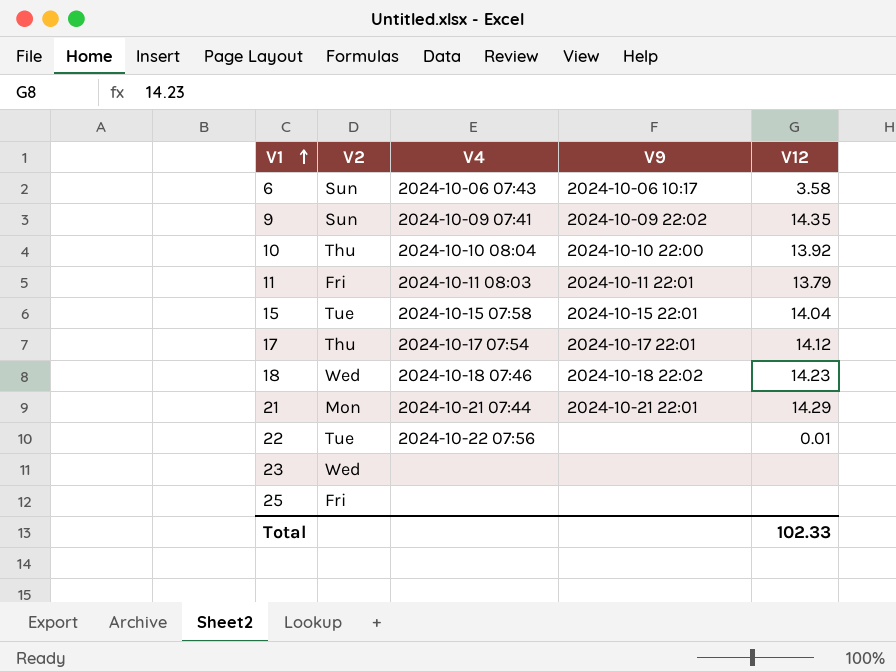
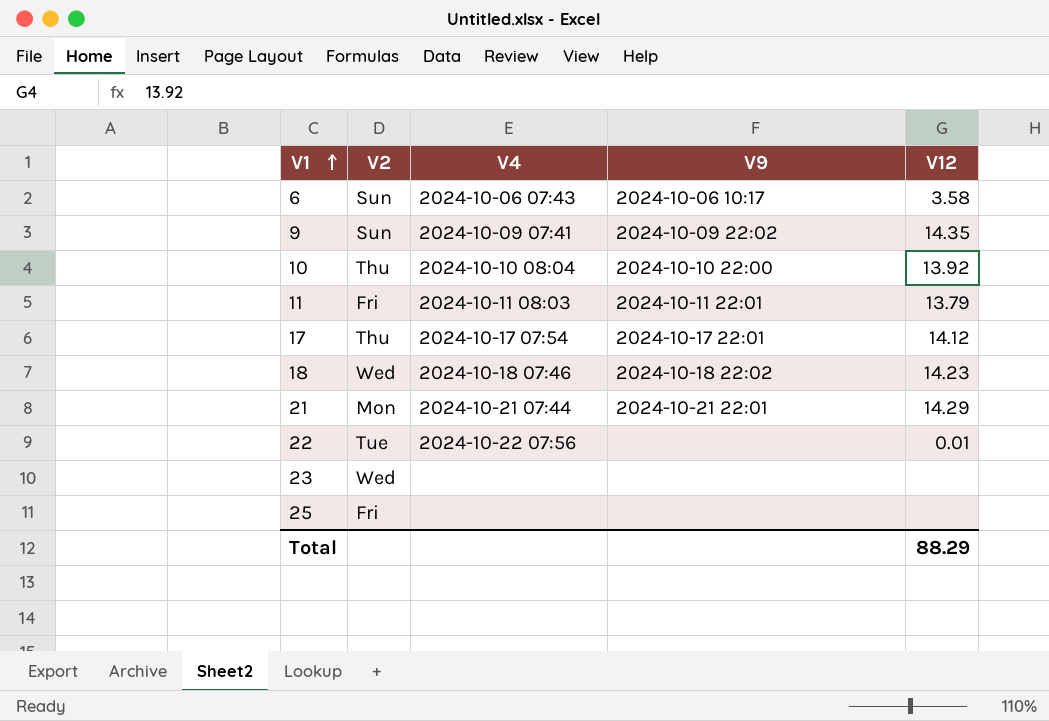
row 15: Tue | 2024-10-15 07:58 | 2024-10-15 22:01 | 14.04 -> none
Total | V12: 102.33 -> 88.29

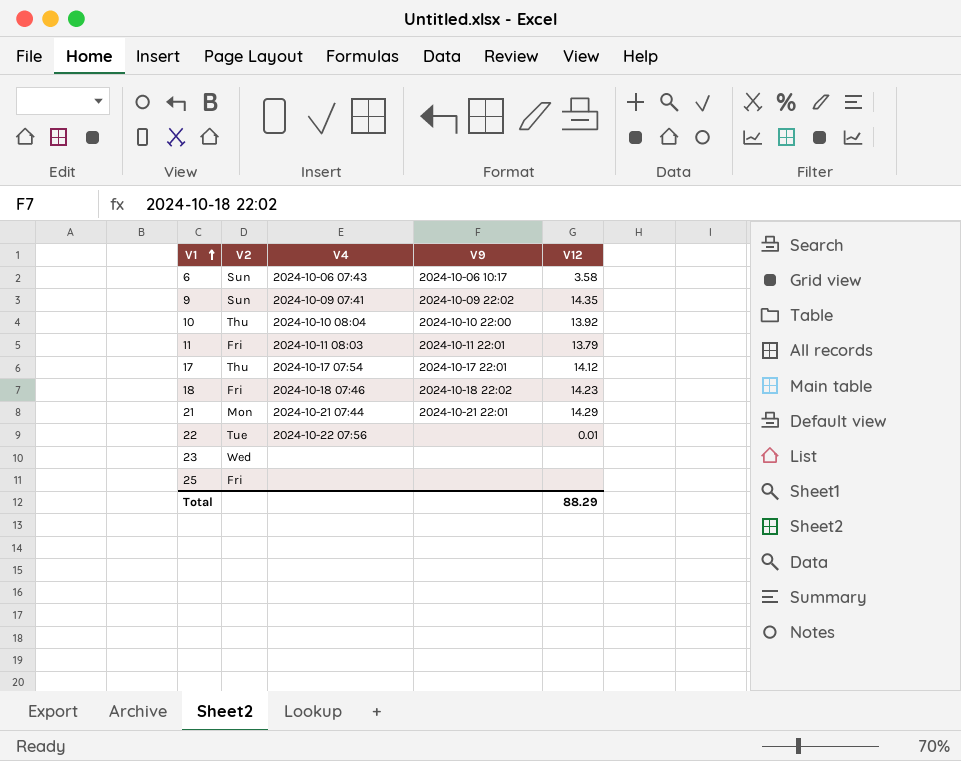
18 | V2: Wed -> Fri

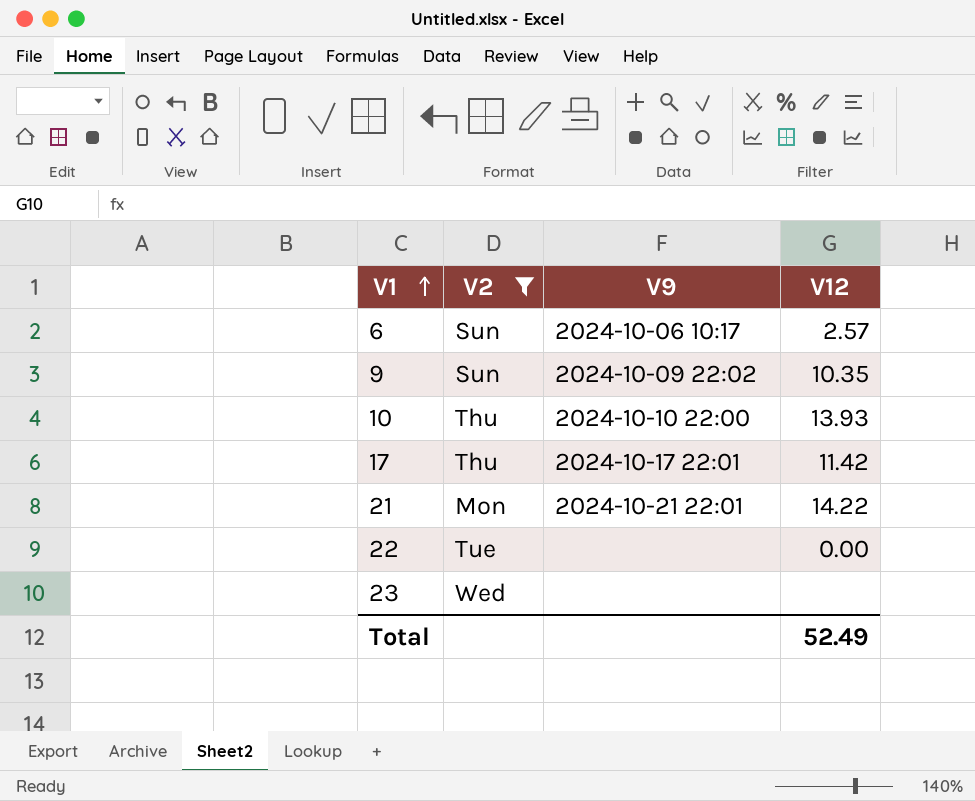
filter: none -> V2 != Fri
column V4 | position: 3 -> none
6 | V12: 3.58 -> 2.57
9 | V12: 14.35 -> 10.35
10 | V12: 13.92 -> 13.93
17 | V12: 14.12 -> 11.42
21 | V12: 14.29 -> 14.22
22 | V12: 0.01 -> 0.00
Total | V12: 88.29 -> 52.49

